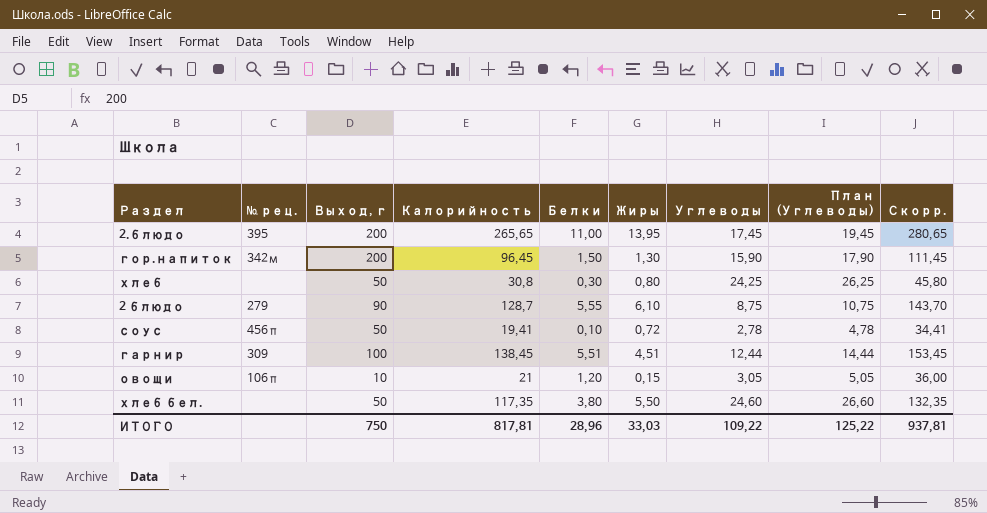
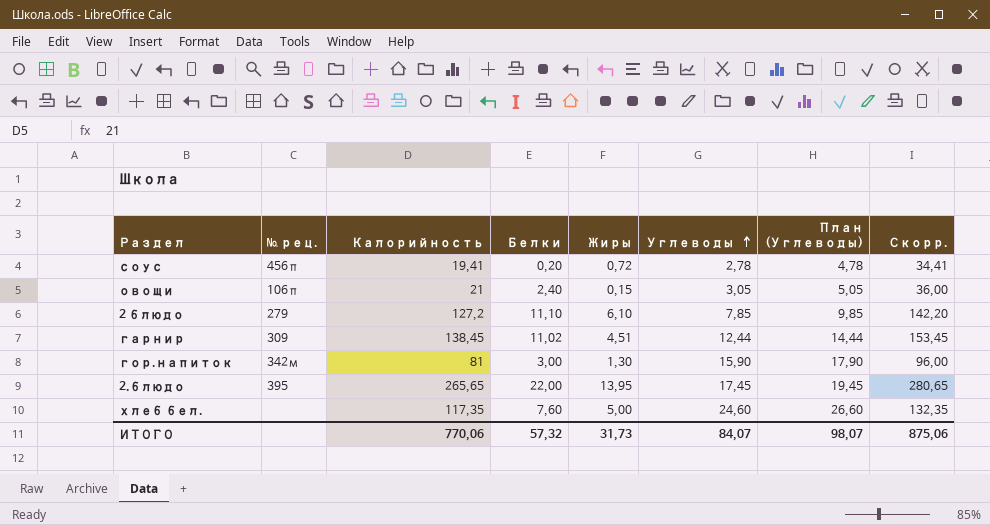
row order: none -> Углеводы ascending
column Выход, г | position: 3 -> none
row хлеб: none | 50 | 30,8 | 0,30 | 0,80 | 24,25 | 26,25 | 45,80 -> none
соус | Белки: 0,10 -> 0,20
овощи | Белки: 1,20 -> 2,40
2 блюдо | Калорийность: 128,7 -> 127,2
2 блюдо | Белки: 5,55 -> 11,10
2 блюдо | Углеводы: 8,75 -> 7,85
2 блюдо | План (Углеводы): 10,75 -> 9,85
2 блюдо | Скорр.: 143,70 -> 142,20
гарнир | Белки: 5,51 -> 11,02
гор.напиток | Калорийность: 96,45 -> 81
гор.напиток | Белки: 1,50 -> 3,00
гор.напиток | Скорр.: 111,45 -> 96,00
2.блюдо | Белки: 11,00 -> 22,00
хлеб бел. | Белки: 3,80 -> 7,60
хлеб бел. | Жиры: 5,50 -> 5,00
ИТОГО | Калорийность: 817,81 -> 770,06
ИТОГО | Белки: 28,96 -> 57,32
ИТОГО | Жиры: 33,03 -> 31,73
ИТОГО | Углеводы: 109,22 -> 84,07
ИТОГО | План (Углеводы): 125,22 -> 98,07
ИТОГО | Скорр.: 937,81 -> 875,06

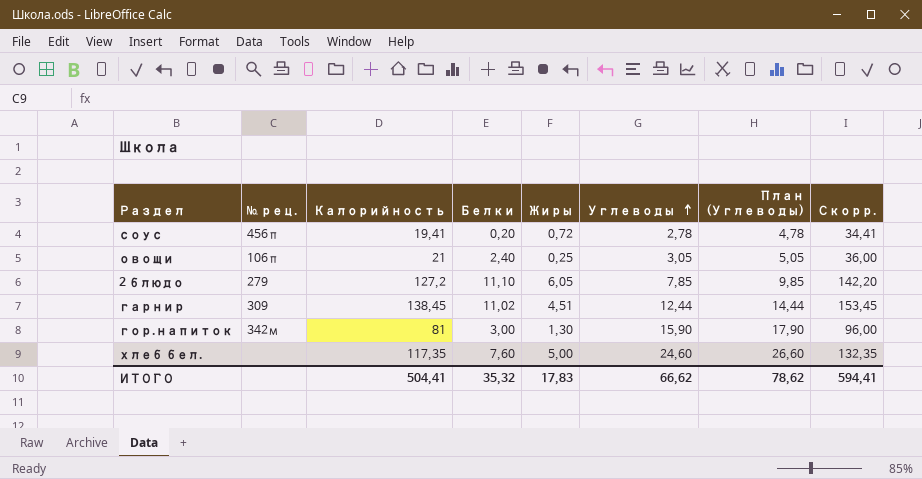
row 2.блюдо: 395 | 265,65 | 22,00 | 13,95 | 17,45 | 19,45 | 280,65 -> none
овощи | Жиры: 0,15 -> 0,25
2 блюдо | Жиры: 6,10 -> 6,05
ИТОГО | Калорийность: 770,06 -> 504,41
ИТОГО | Белки: 57,32 -> 35,32
ИТОГО | Жиры: 31,73 -> 17,83
ИТОГО | Углеводы: 84,07 -> 66,62
ИТОГО | План (Углеводы): 98,07 -> 78,62
ИТОГО | Скорр.: 875,06 -> 594,41

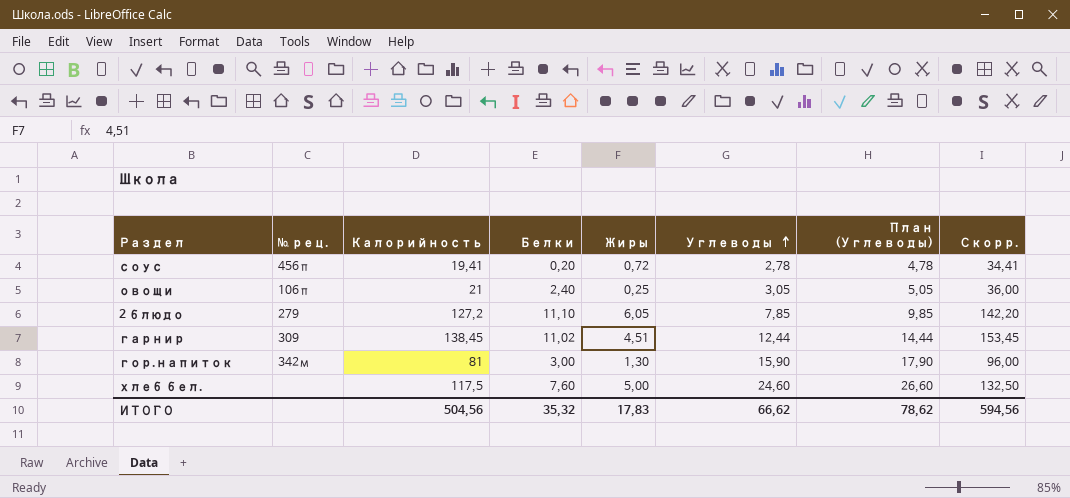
хлеб бел. | Калорийность: 117,35 -> 117,5
хлеб бел. | Скорр.: 132,35 -> 132,50
ИТОГО | Калорийность: 504,41 -> 504,56
ИТОГО | Скорр.: 594,41 -> 594,56

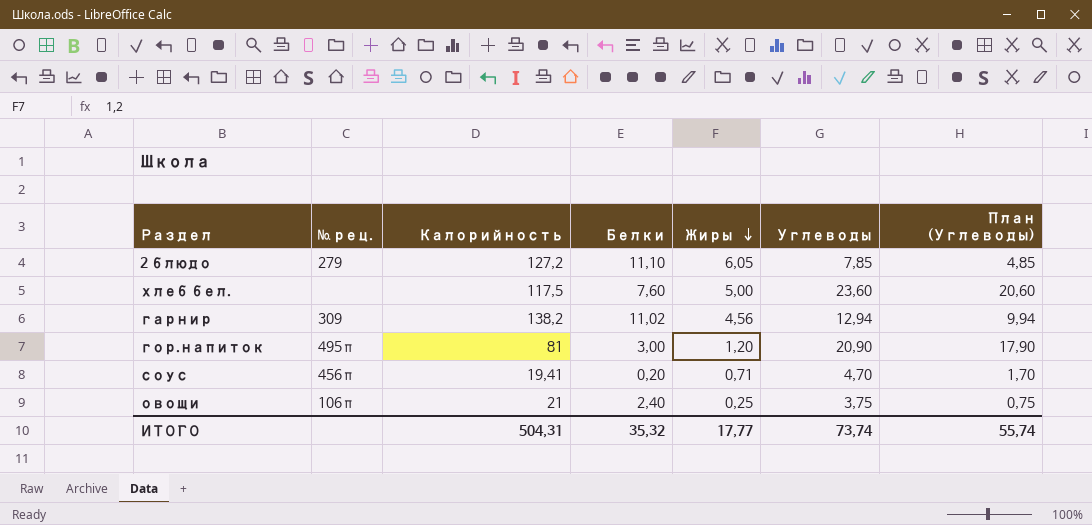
row order: Углеводы ascending -> Жиры descending
column Скорр. | formula: [Калорийность] + 15 -> none
column План (Углеводы) | formula: [Углеводы] + 2 -> [Углеводы] - 3
хлеб бел. | Углеводы: 24,60 -> 23,60
гарнир | Калорийность: 138,45 -> 138,2
гарнир | Жиры: 4,51 -> 4,56
гарнир | Углеводы: 12,44 -> 12,94
гор.напиток | № рец.: 342м -> 495п
гор.напиток | Жиры: 1,30 -> 1,20
гор.напиток | Углеводы: 15,90 -> 20,90
соус | Жиры: 0,72 -> 0,71
соус | Углеводы: 2,78 -> 4,70
овощи | Углеводы: 3,05 -> 3,75
ИТОГО | Калорийность: 504,56 -> 504,31
ИТОГО | Жиры: 17,83 -> 17,77
ИТОГО | Углеводы: 66,62 -> 73,74
ИТОГО | План (Углеводы): 78,62 -> 55,74

